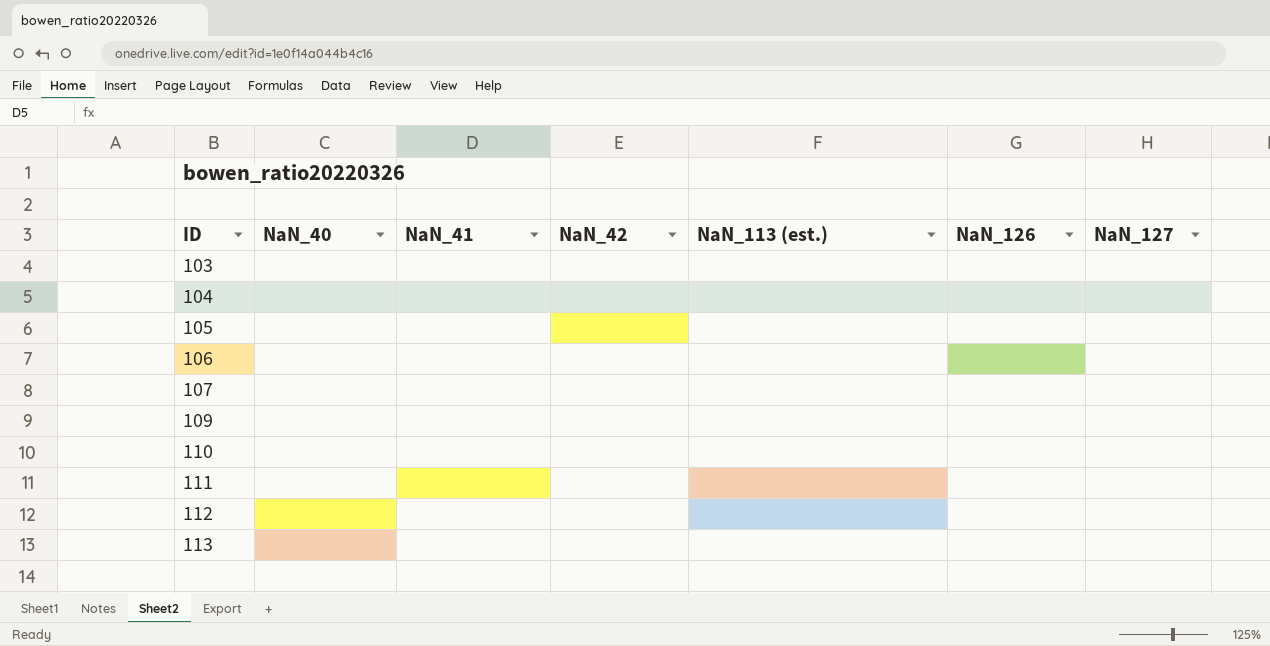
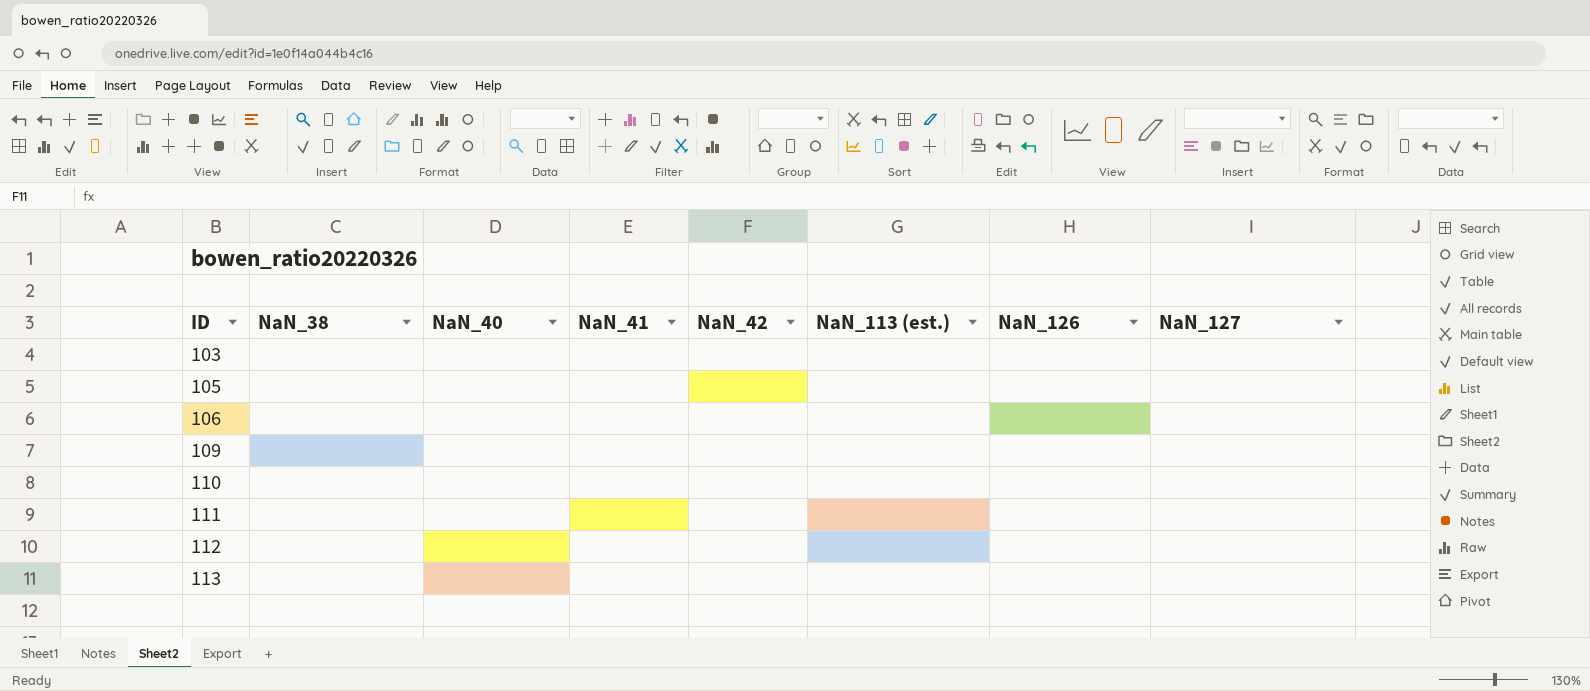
column NaN_38 | position: none -> 2
row 104: none | none | none | none | none | none -> none
row 107: none | none | none | none | none | none -> none

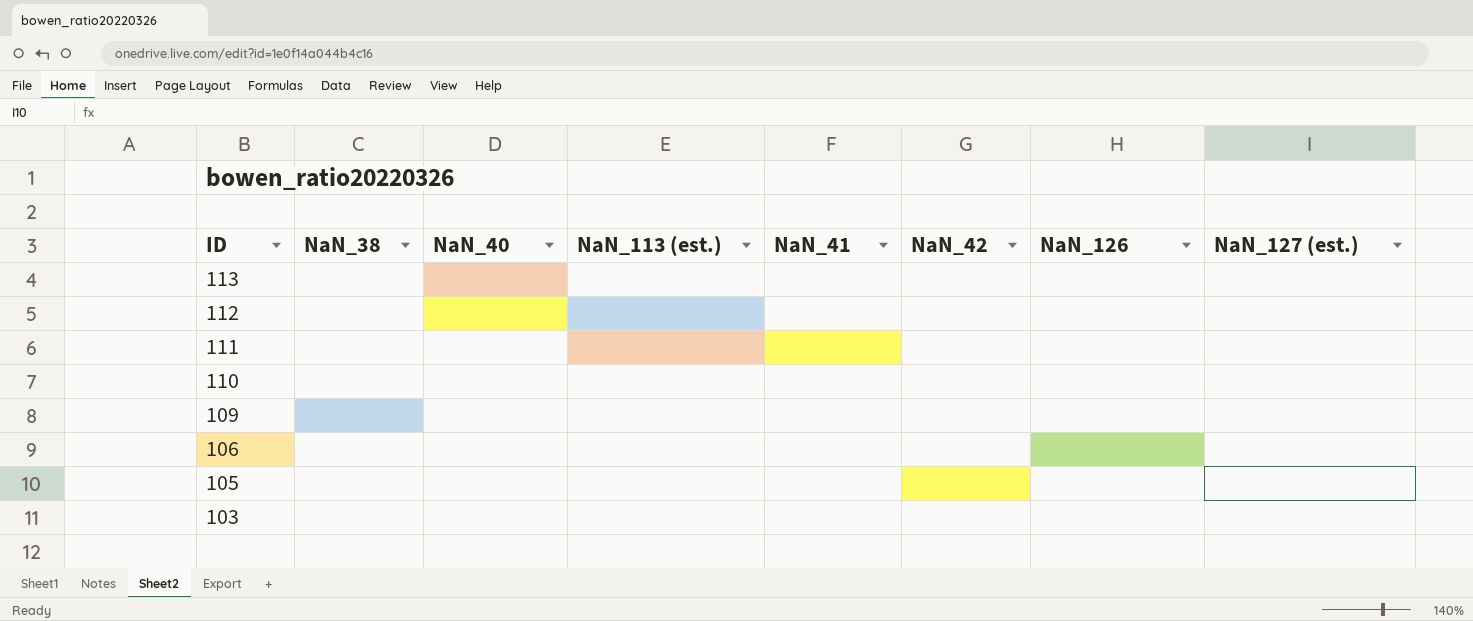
row order: ID ascending -> ID descending
column NaN_113 (est.) | position: 6 -> 4
column name: NaN_127 -> NaN_127 (est.)

